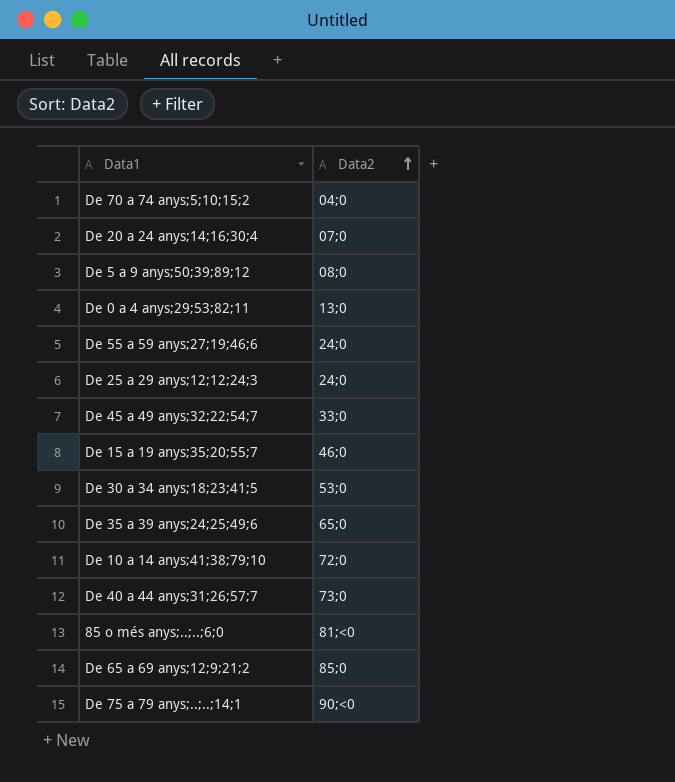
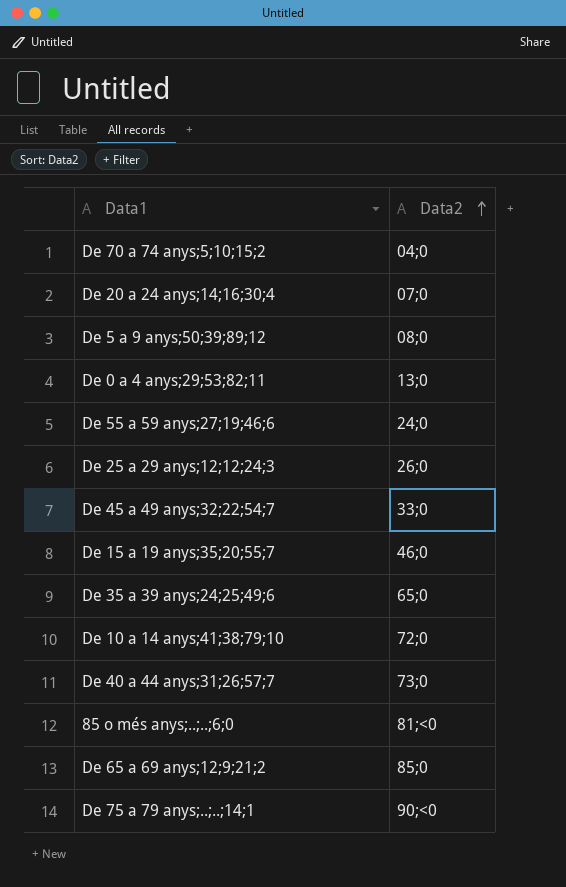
row De 30 a 34 anys;18;23;41;5: 53;0 -> none
De 25 a 29 anys;12;12;24;3 | Data2: 24;0 -> 26;0

